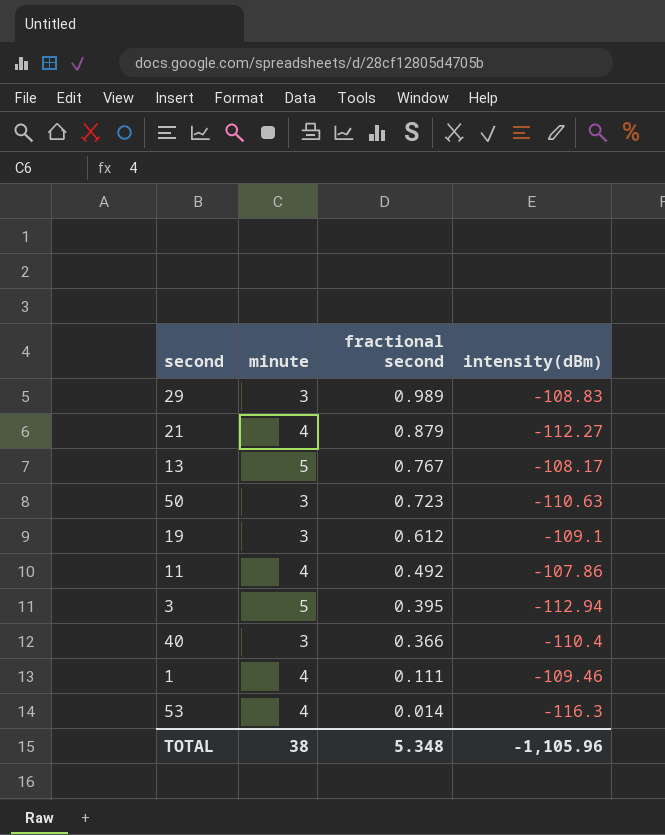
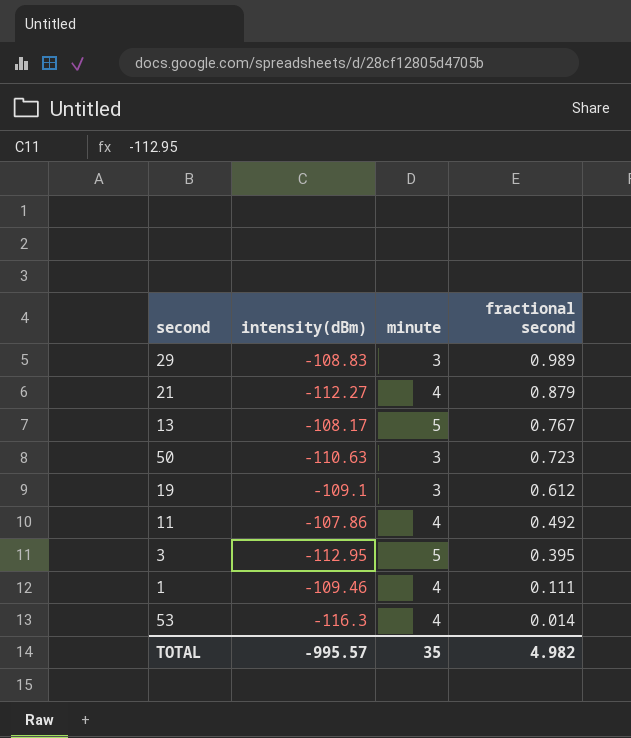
column intensity(dBm) | position: 4 -> 2
row 40: 3 | 0.366 | -110.4 -> none
3 | intensity(dBm): -112.94 -> -112.95
TOTAL | intensity(dBm): -1,105.96 -> -995.57
TOTAL | minute: 38 -> 35
TOTAL | fractional second: 5.348 -> 4.982

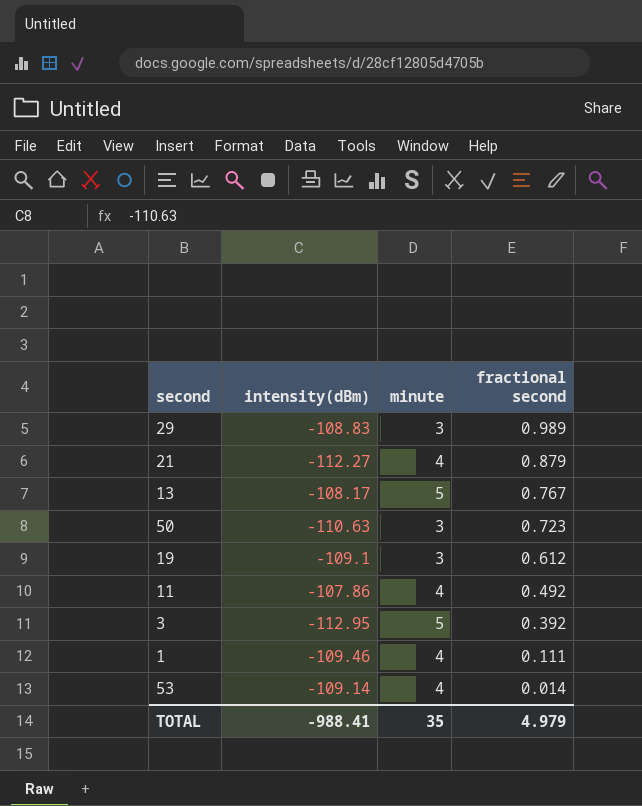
3 | fractional second: 0.395 -> 0.392
53 | intensity(dBm): -116.3 -> -109.14
TOTAL | intensity(dBm): -995.57 -> -988.41
TOTAL | fractional second: 4.982 -> 4.979

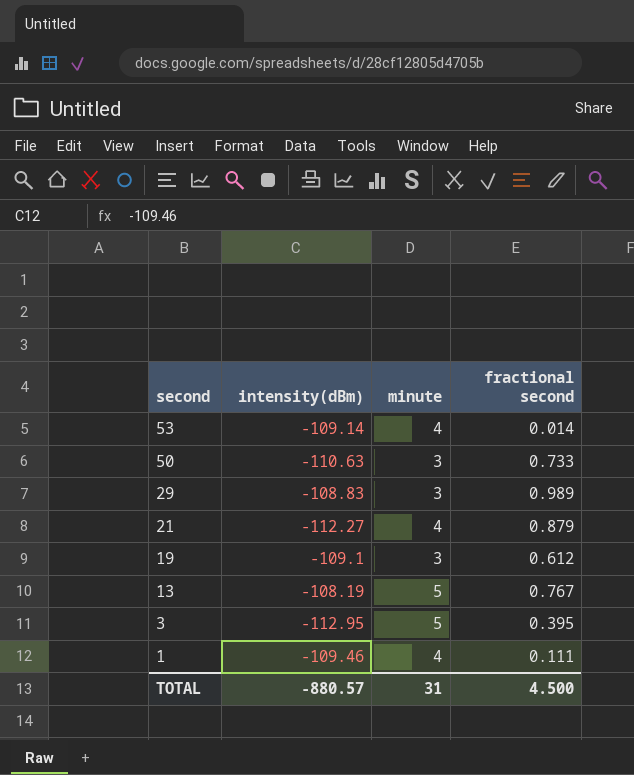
row order: fractional second descending -> second descending
row 11: -107.86 | 4 | 0.492 -> none
50 | fractional second: 0.723 -> 0.733
13 | intensity(dBm): -108.17 -> -108.19
3 | fractional second: 0.392 -> 0.395
TOTAL | intensity(dBm): -988.41 -> -880.57
TOTAL | minute: 35 -> 31
TOTAL | fractional second: 4.979 -> 4.500

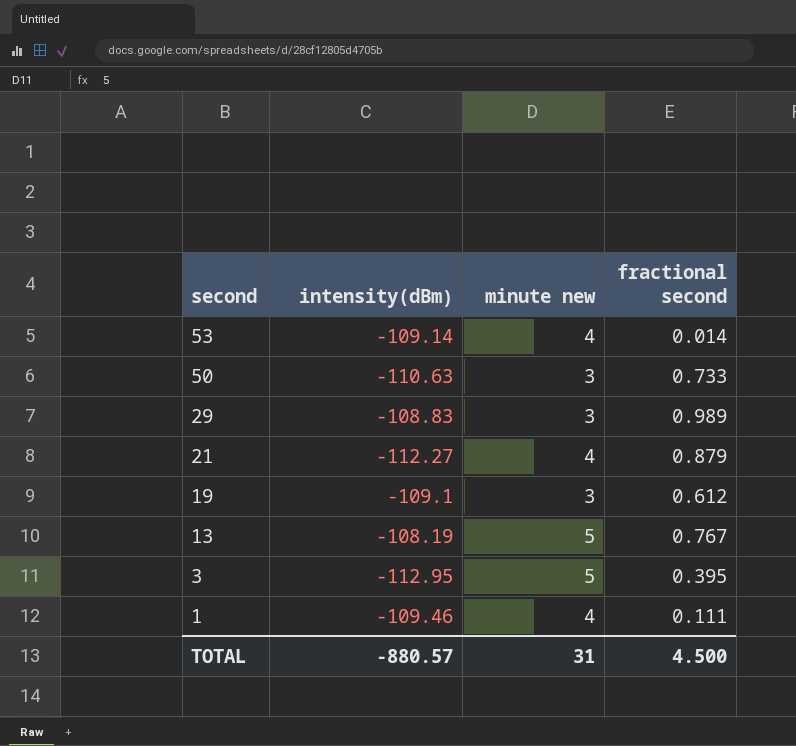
column name: minute -> minute new

